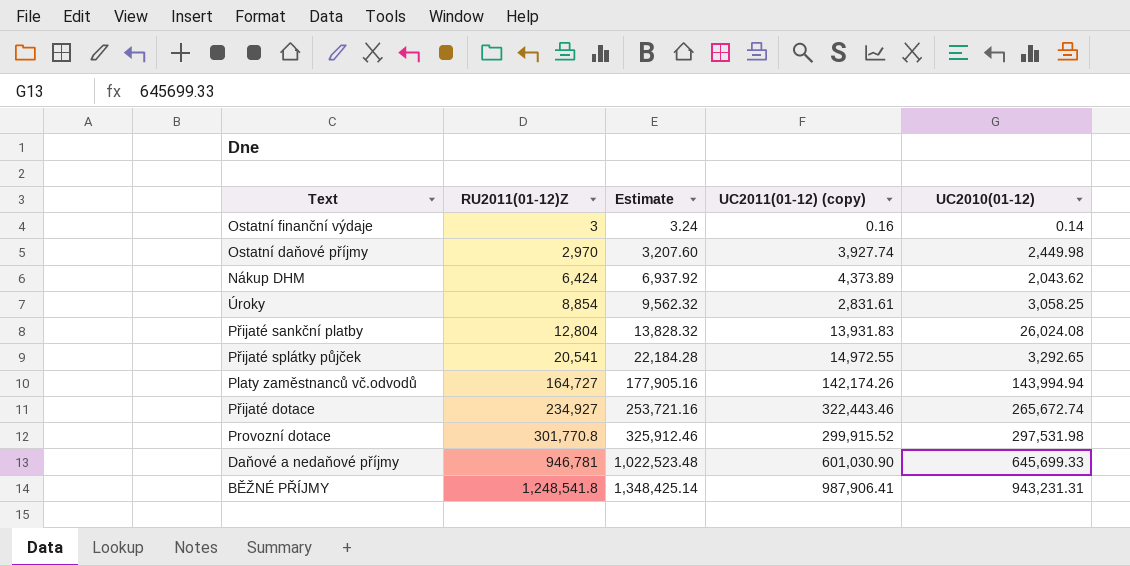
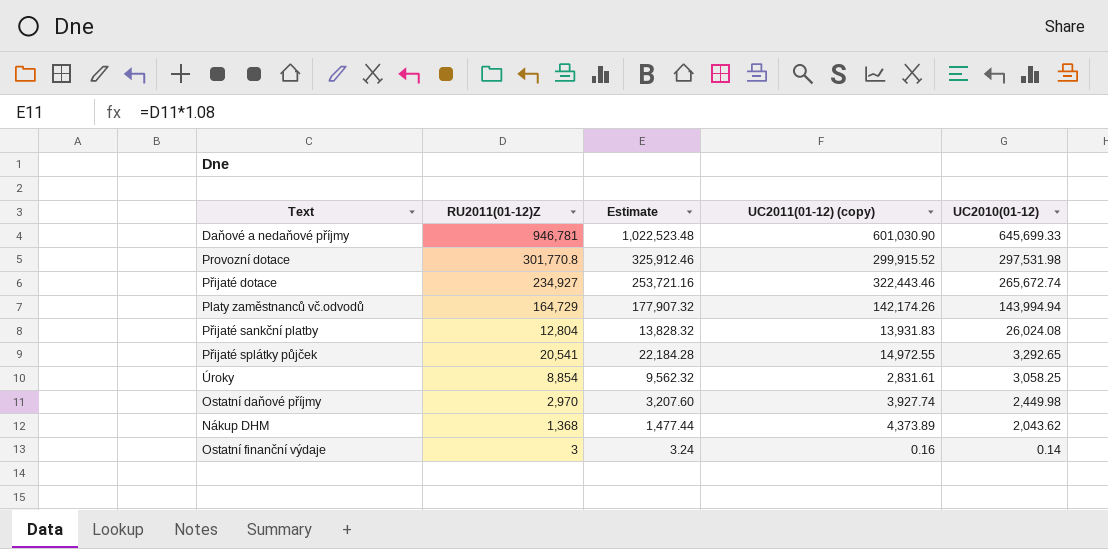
row order: RU2011(01-12)Z ascending -> UC2010(01-12) descending
row BĚŽNÉ PŘÍJMY: 1,248,541.8 | 1,348,425.14 | 987,906.41 | 943,231.31 -> none
Platy zaměstnanců vč.odvodů | RU2011(01-12)Z: 164,727 -> 164,729
Platy zaměstnanců vč.odvodů | Estimate: 177,905.16 -> 177,907.32
Nákup DHM | RU2011(01-12)Z: 6,424 -> 1,368
Nákup DHM | Estimate: 6,937.92 -> 1,477.44

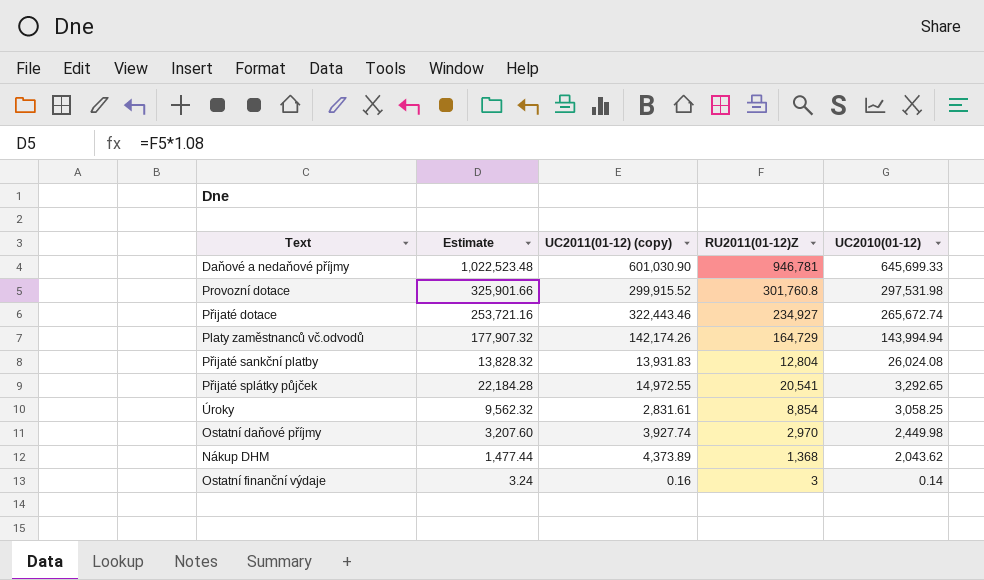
column RU2011(01-12)Z | position: 2 -> 4
Provozní dotace | Estimate: 325,912.46 -> 325,901.66
Provozní dotace | RU2011(01-12)Z: 301,770.8 -> 301,760.8

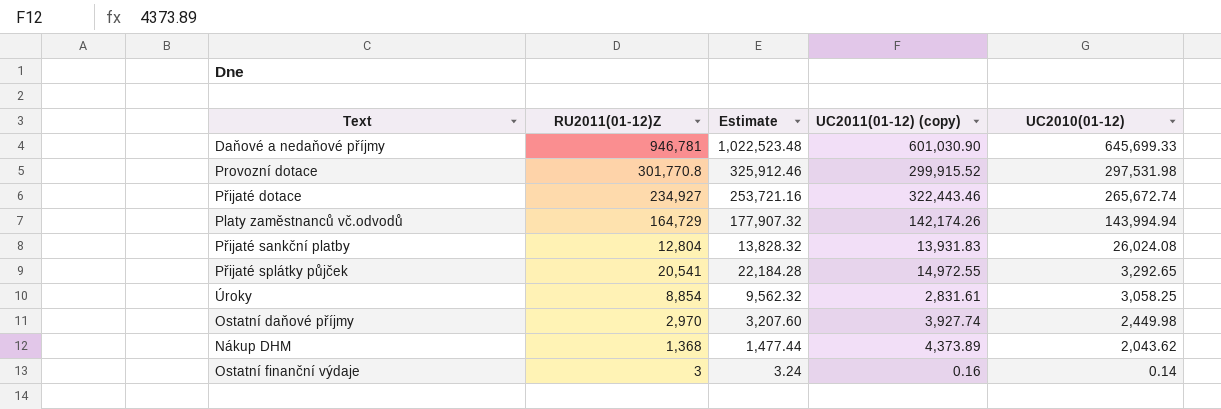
column RU2011(01-12)Z | position: 4 -> 2
Provozní dotace | RU2011(01-12)Z: 301,760.8 -> 301,770.8
Provozní dotace | Estimate: 325,901.66 -> 325,912.46

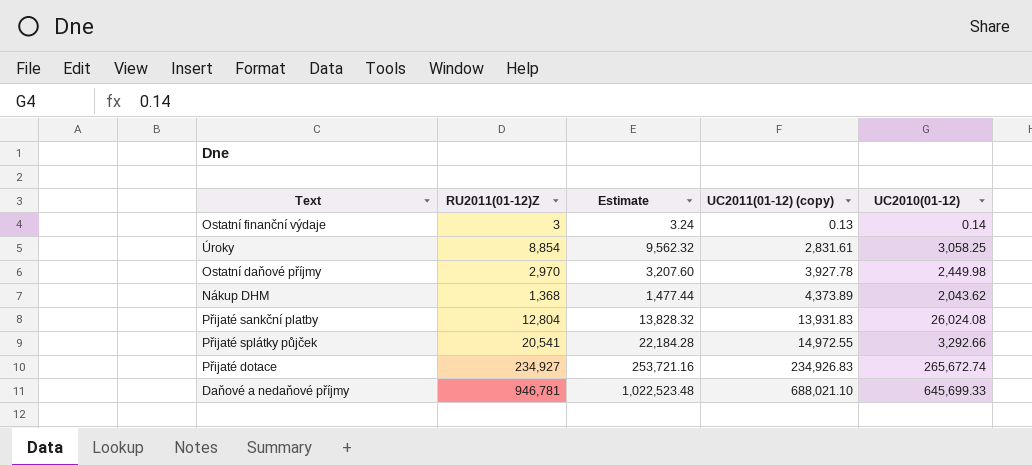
row order: UC2010(01-12) descending -> UC2011(01-12) (copy) ascending
row Provozní dotace: 301,770.8 | 325,912.46 | 299,915.52 | 297,531.98 -> none
row Platy zaměstnanců vč.odvodů: 164,729 | 177,907.32 | 142,174.26 | 143,994.94 -> none
Ostatní finanční výdaje | UC2011(01-12) (copy): 0.16 -> 0.13
Ostatní daňové příjmy | UC2011(01-12) (copy): 3,927.74 -> 3,927.78
Přijaté splátky půjček | UC2010(01-12): 3,292.65 -> 3,292.66
Přijaté dotace | UC2011(01-12) (copy): 322,443.46 -> 234,926.83
Daňové a nedaňové příjmy | UC2011(01-12) (copy): 601,030.90 -> 688,021.10

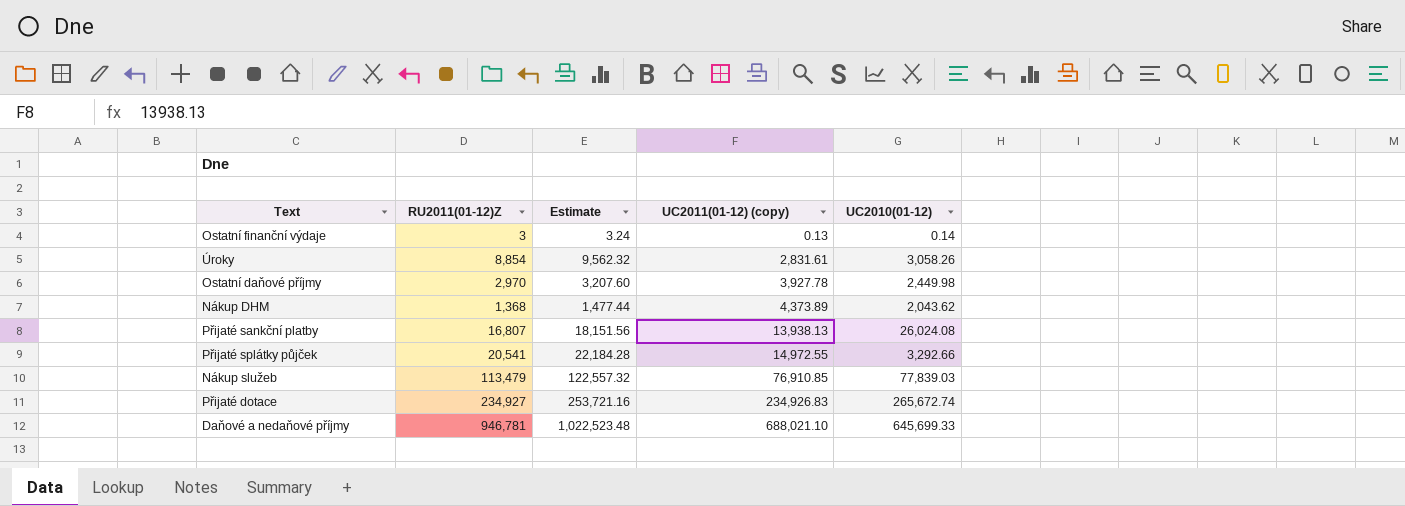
Úroky | UC2010(01-12): 3,058.25 -> 3,058.26
Přijaté sankční platby | RU2011(01-12)Z: 12,804 -> 16,807
Přijaté sankční platby | Estimate: 13,828.32 -> 18,151.56
Přijaté sankční platby | UC2011(01-12) (copy): 13,931.83 -> 13,938.13
row Nákup služeb: none -> 113,479 | 122,557.32 | 76,910.85 | 77,839.03

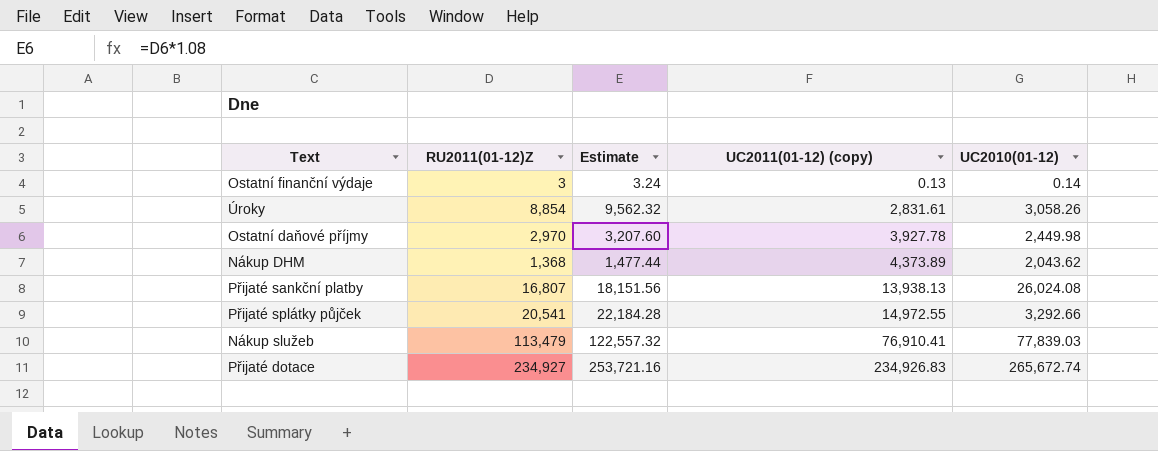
row Daňové a nedaňové příjmy: 946,781 | 1,022,523.48 | 688,021.10 | 645,699.33 -> none
Nákup služeb | UC2011(01-12) (copy): 76,910.85 -> 76,910.41

